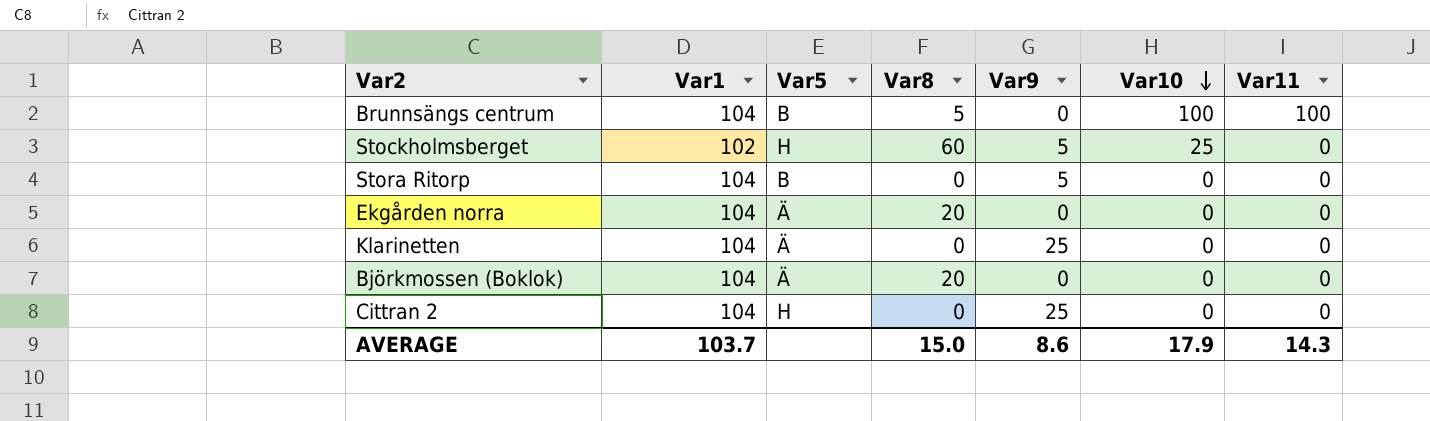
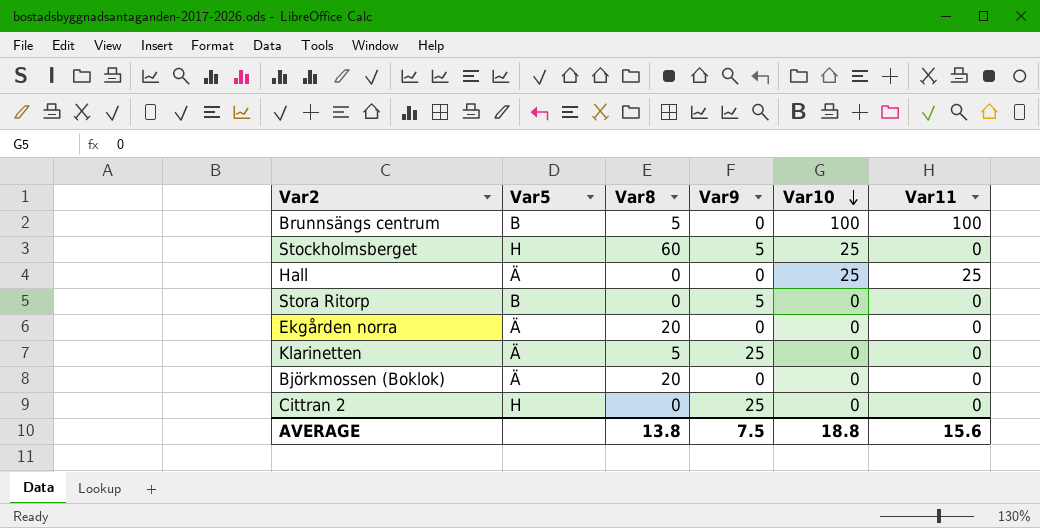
column Var1 | position: 2 -> none
row Hall: none -> Ä | 0 | 0 | 25 | 25
Klarinetten | Var8: 0 -> 5
AVERAGE | Var8: 15.0 -> 13.8
AVERAGE | Var9: 8.6 -> 7.5
AVERAGE | Var10: 17.9 -> 18.8
AVERAGE | Var11: 14.3 -> 15.6

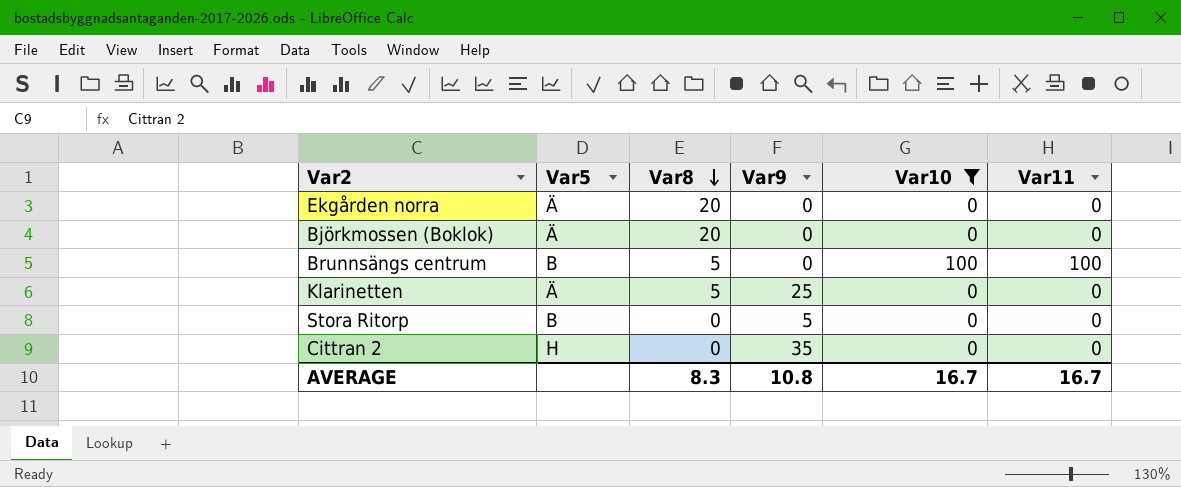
filter: none -> Var10 != 25
row order: Var10 descending -> Var8 descending
Cittran 2 | Var9: 25 -> 35
AVERAGE | Var8: 13.8 -> 8.3
AVERAGE | Var9: 7.5 -> 10.8
AVERAGE | Var10: 18.8 -> 16.7
AVERAGE | Var11: 15.6 -> 16.7

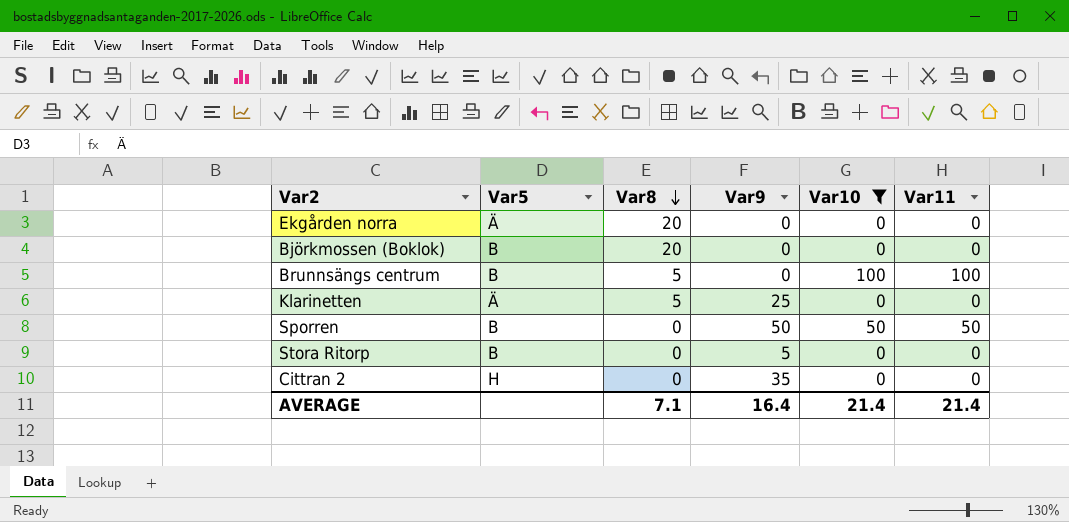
Björkmossen (Boklok) | Var5: Ä -> B
row Sporren: none -> B | 0 | 50 | 50 | 50
AVERAGE | Var8: 8.3 -> 7.1
AVERAGE | Var9: 10.8 -> 16.4
AVERAGE | Var10: 16.7 -> 21.4
AVERAGE | Var11: 16.7 -> 21.4

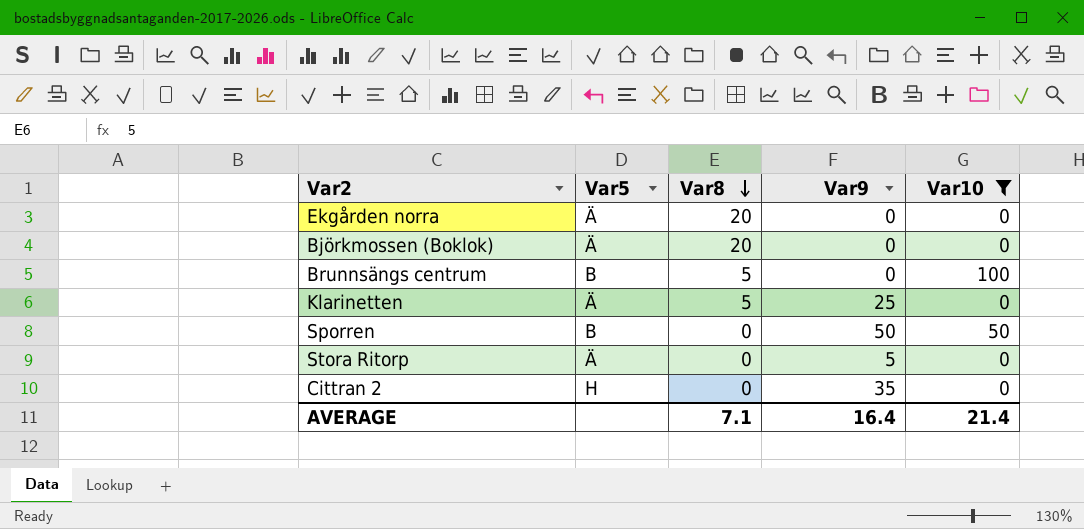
column Var11 | position: 6 -> none
Björkmossen (Boklok) | Var5: B -> Ä
Stora Ritorp | Var5: B -> Ä

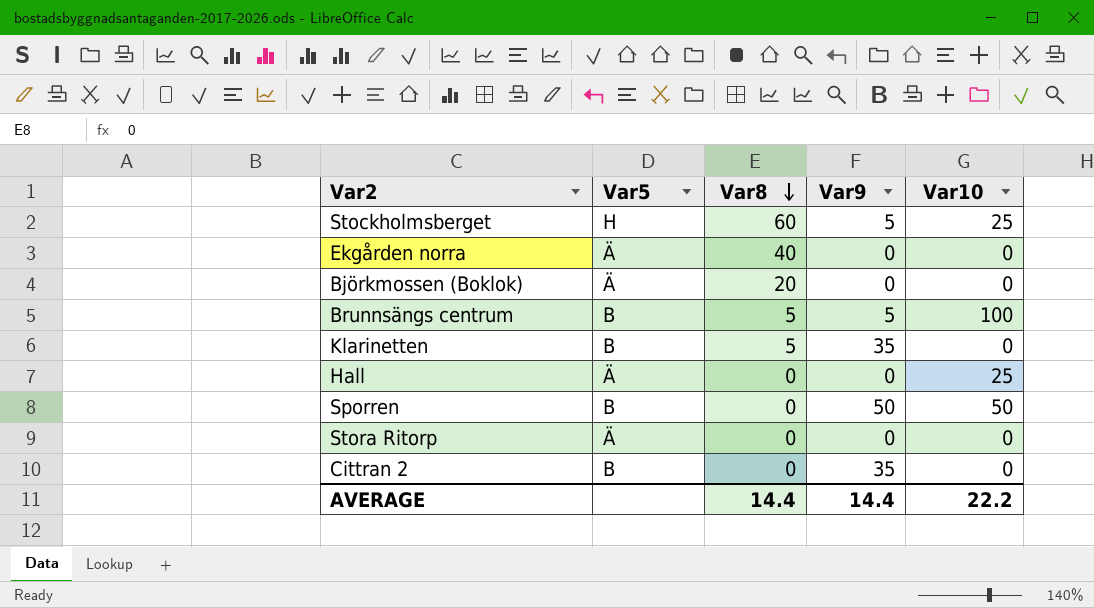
filter: Var10 != 25 -> none
Ekgården norra | Var8: 20 -> 40
Brunnsängs centrum | Var9: 0 -> 5
Klarinetten | Var5: Ä -> B
Klarinetten | Var9: 25 -> 35
Stora Ritorp | Var9: 5 -> 0
Cittran 2 | Var5: H -> B
AVERAGE | Var8: 7.1 -> 14.4
AVERAGE | Var9: 16.4 -> 14.4
AVERAGE | Var10: 21.4 -> 22.2

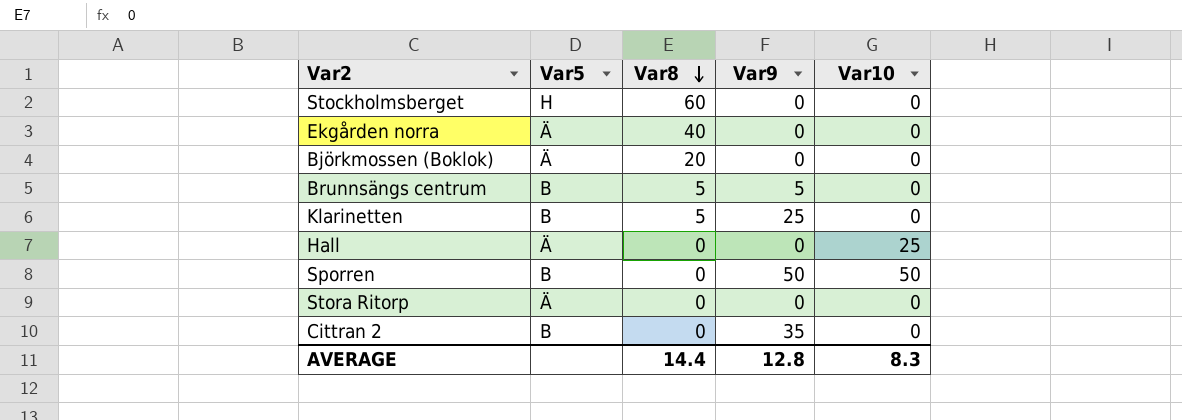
Stockholmsberget | Var9: 5 -> 0
Stockholmsberget | Var10: 25 -> 0
Brunnsängs centrum | Var10: 100 -> 0
Klarinetten | Var9: 35 -> 25
AVERAGE | Var9: 14.4 -> 12.8
AVERAGE | Var10: 22.2 -> 8.3

